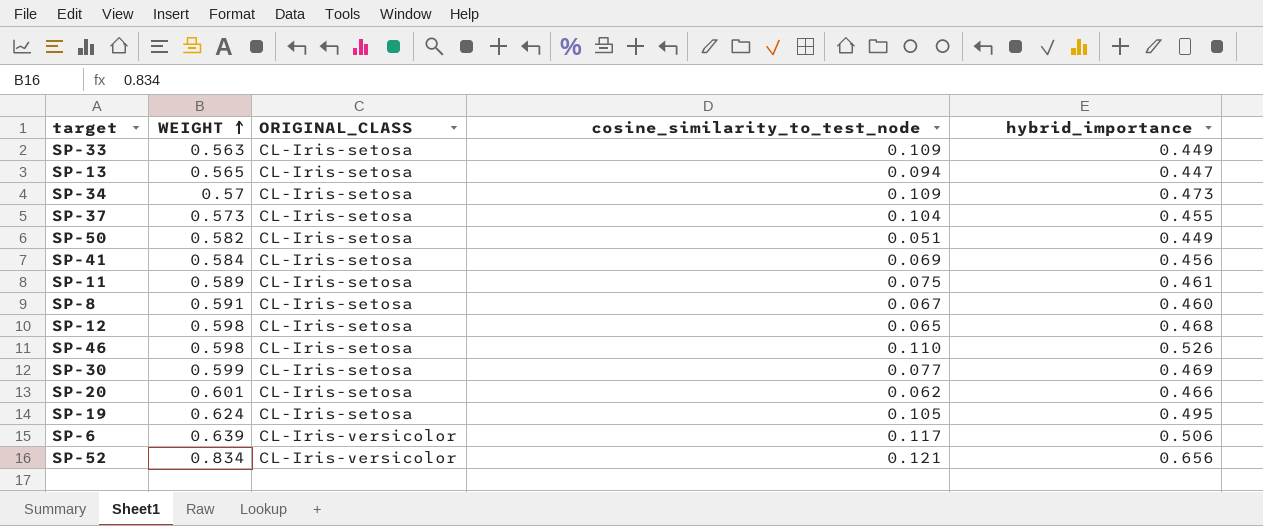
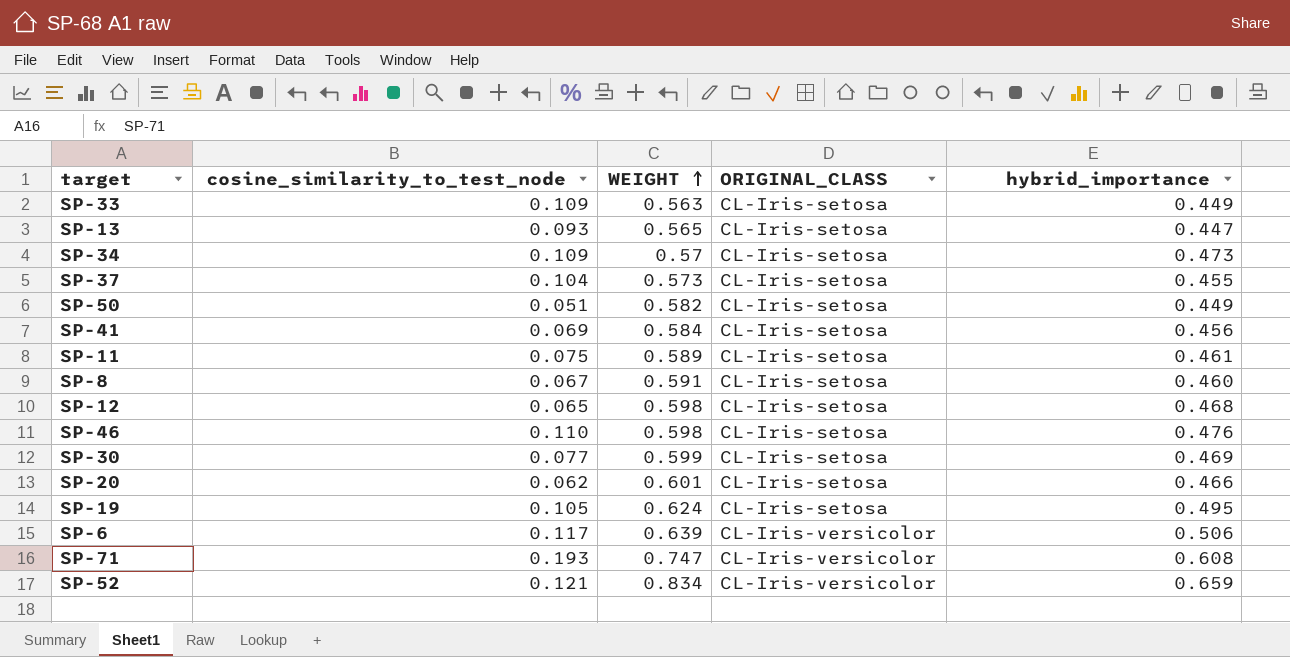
column cosine_similarity_to_test_node | position: 4 -> 2
SP-13 | cosine_similarity_to_test_node: 0.094 -> 0.093
SP-46 | hybrid_importance: 0.526 -> 0.476
row SP-71: none -> 0.193 | 0.747 | CL-Iris-versicolor | 0.608
SP-52 | hybrid_importance: 0.656 -> 0.659

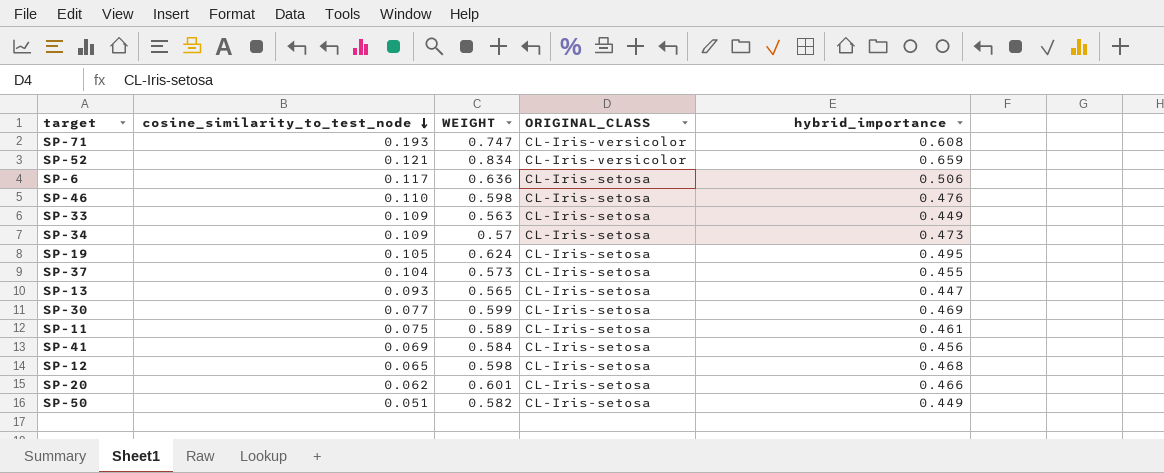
row order: WEIGHT ascending -> cosine_similarity_to_test_node descending
row SP-8: 0.067 | 0.591 | CL-Iris-setosa | 0.460 -> none
SP-6 | WEIGHT: 0.639 -> 0.636
SP-6 | ORIGINAL_CLASS: CL-Iris-versicolor -> CL-Iris-setosa

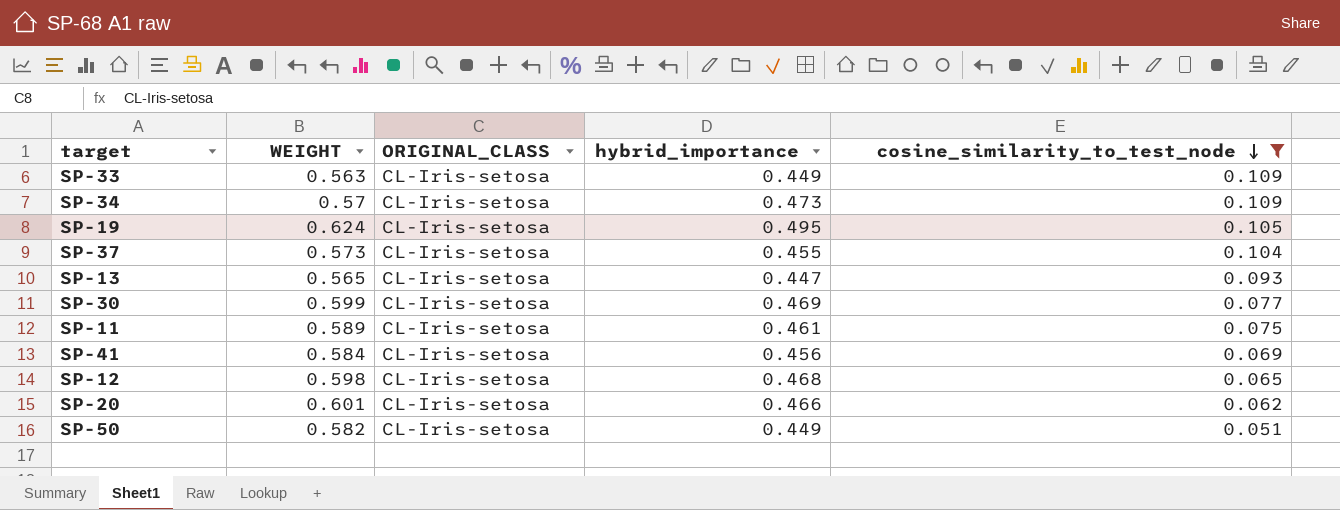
filter: none -> cosine_similarity_to_test_node <= 0.109
column cosine_similarity_to_test_node | position: 2 -> 5

